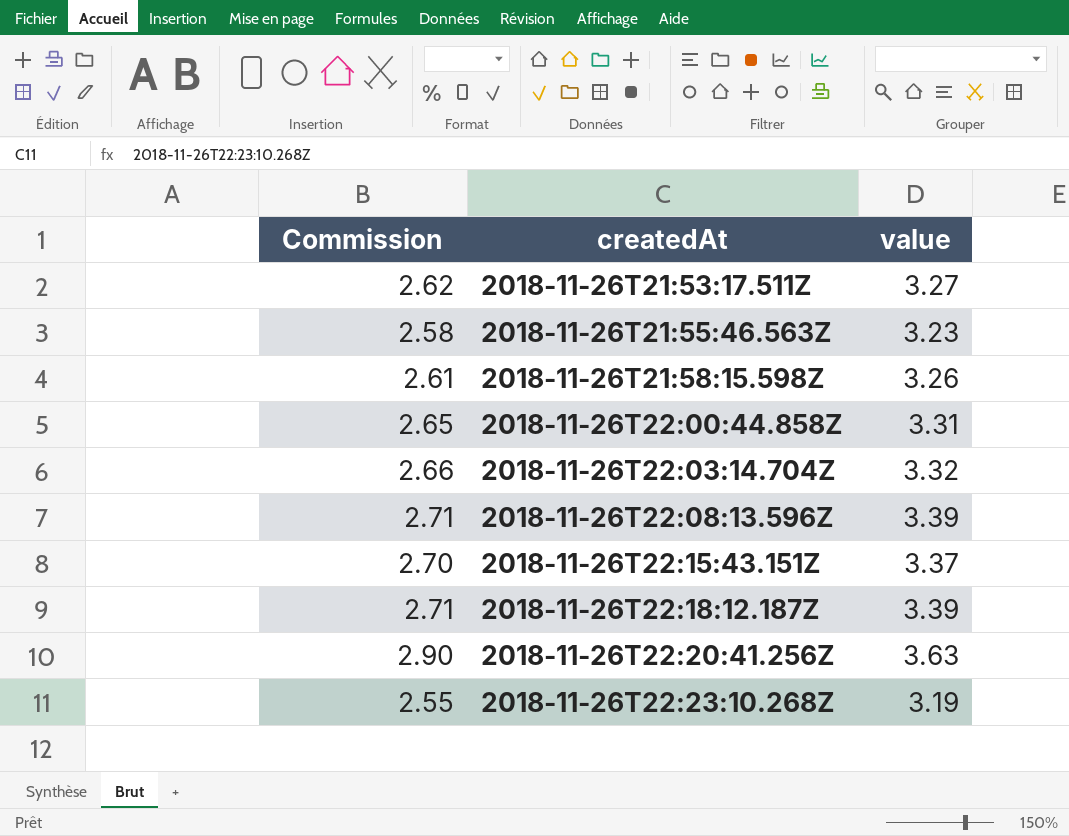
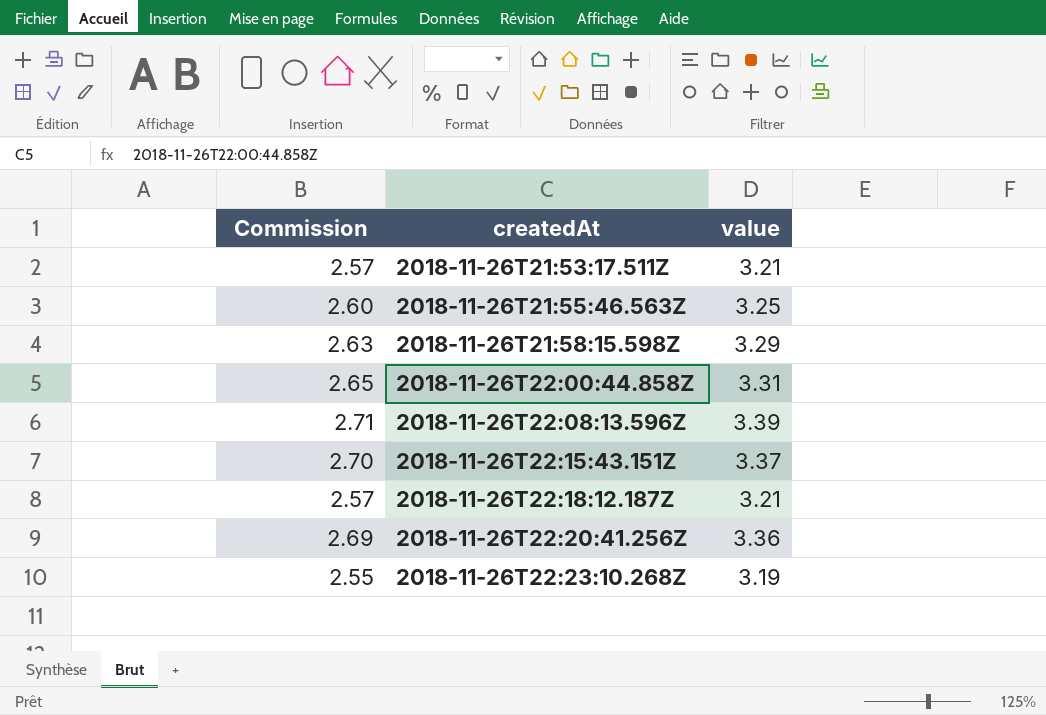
row 2018-11-26T22:03:14.704Z: 2.66 | 3.32 -> none
2018-11-26T21:53:17.511Z | Commission: 2.62 -> 2.57
2018-11-26T21:53:17.511Z | value: 3.27 -> 3.21
2018-11-26T21:55:46.563Z | Commission: 2.58 -> 2.60
2018-11-26T21:55:46.563Z | value: 3.23 -> 3.25
2018-11-26T21:58:15.598Z | Commission: 2.61 -> 2.63
2018-11-26T21:58:15.598Z | value: 3.26 -> 3.29
2018-11-26T22:18:12.187Z | Commission: 2.71 -> 2.57
2018-11-26T22:18:12.187Z | value: 3.39 -> 3.21
2018-11-26T22:20:41.256Z | Commission: 2.90 -> 2.69
2018-11-26T22:20:41.256Z | value: 3.63 -> 3.36

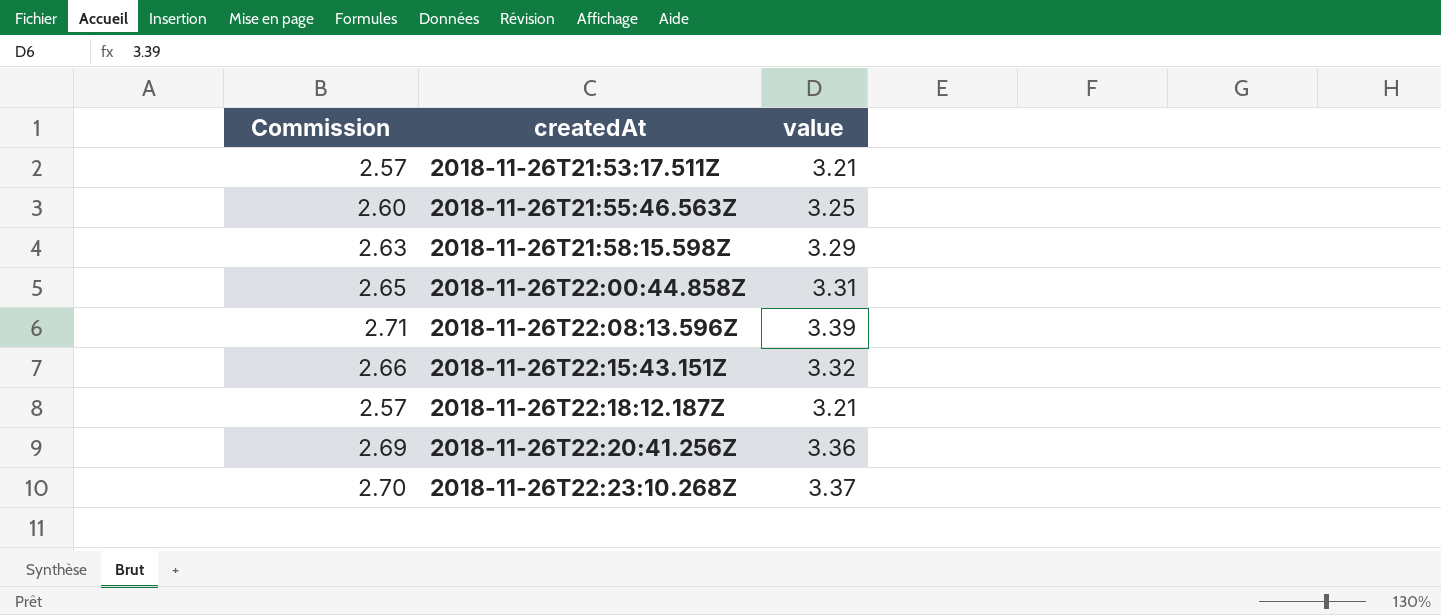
2018-11-26T22:15:43.151Z | Commission: 2.70 -> 2.66
2018-11-26T22:15:43.151Z | value: 3.37 -> 3.32
2018-11-26T22:23:10.268Z | Commission: 2.55 -> 2.70
2018-11-26T22:23:10.268Z | value: 3.19 -> 3.37

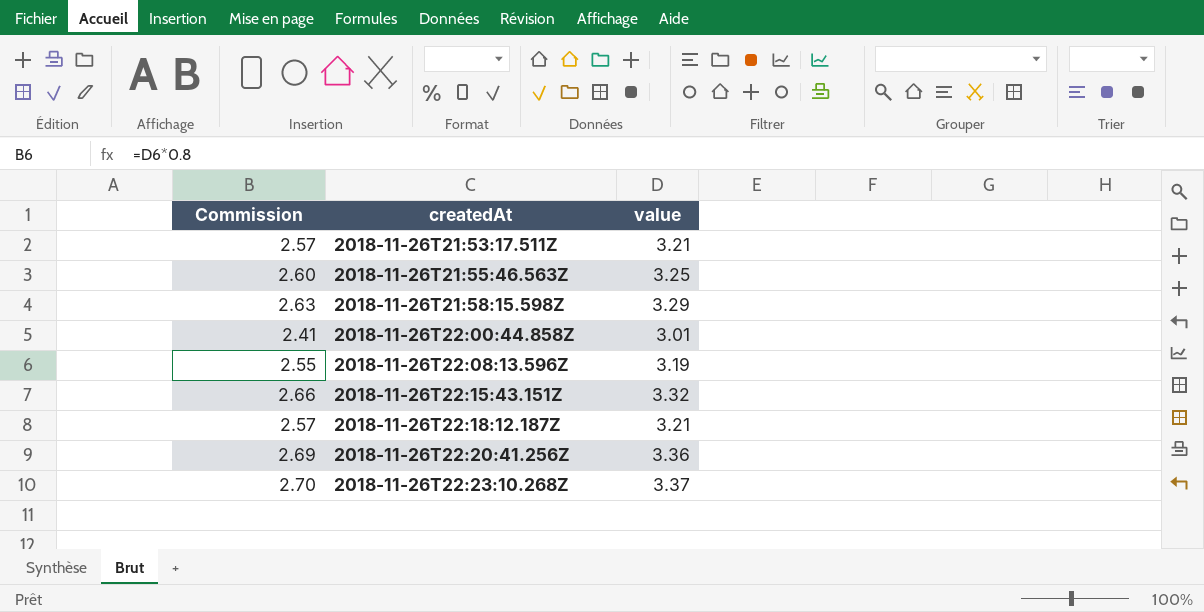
2018-11-26T22:00:44.858Z | Commission: 2.65 -> 2.41
2018-11-26T22:00:44.858Z | value: 3.31 -> 3.01
2018-11-26T22:08:13.596Z | Commission: 2.71 -> 2.55
2018-11-26T22:08:13.596Z | value: 3.39 -> 3.19

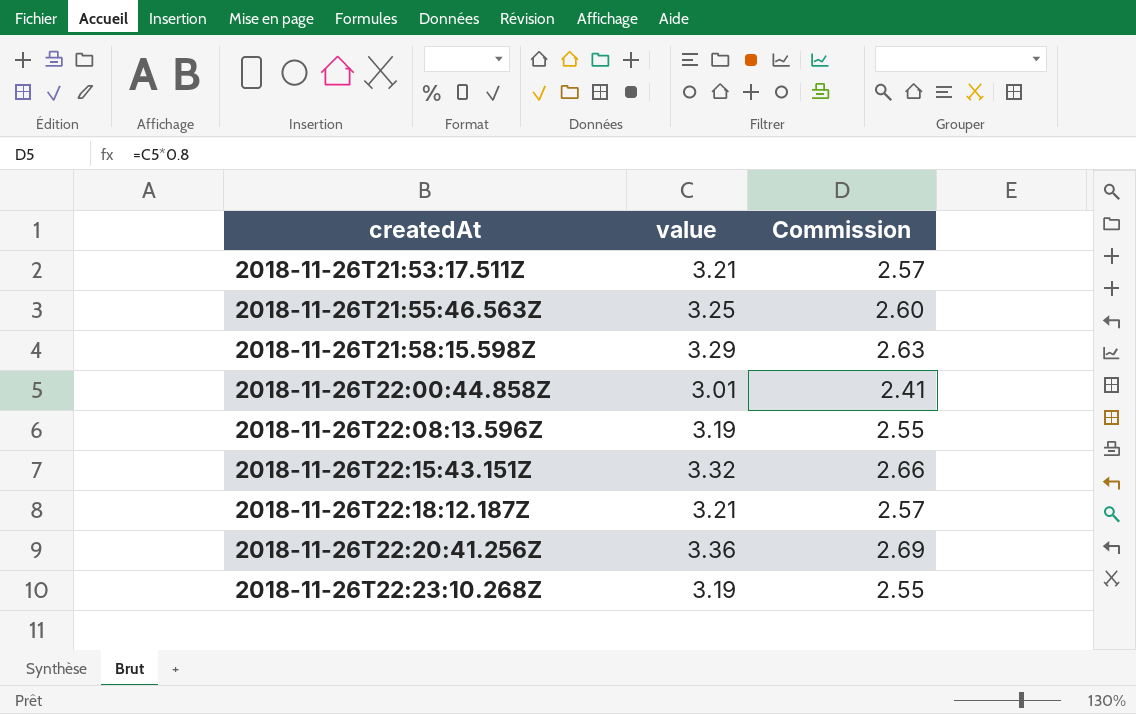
column Commission | position: 1 -> 3
2018-11-26T22:23:10.268Z | value: 3.37 -> 3.19
2018-11-26T22:23:10.268Z | Commission: 2.70 -> 2.55

